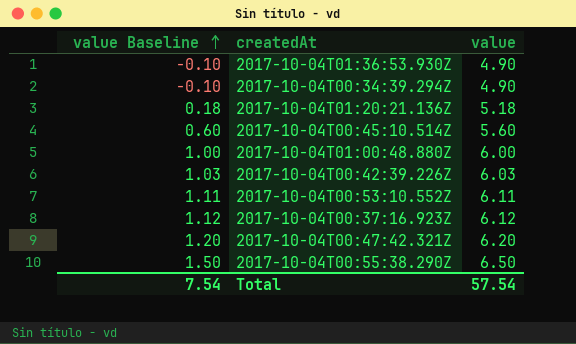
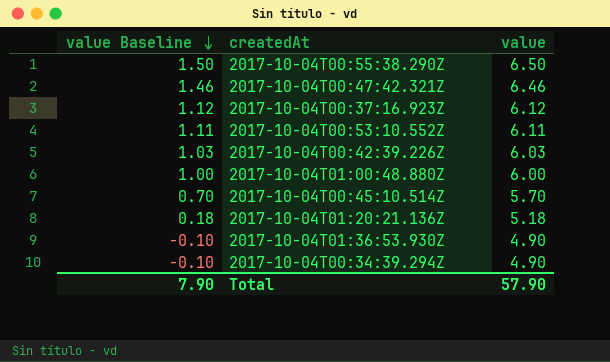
row order: value Baseline ascending -> value Baseline descending
2017-10-04T00:47:42.321Z | value Baseline: 1.20 -> 1.46
2017-10-04T00:47:42.321Z | value: 6.20 -> 6.46
2017-10-04T00:45:10.514Z | value Baseline: 0.60 -> 0.70
2017-10-04T00:45:10.514Z | value: 5.60 -> 5.70
Total | value Baseline: 7.54 -> 7.90
Total | value: 57.54 -> 57.90

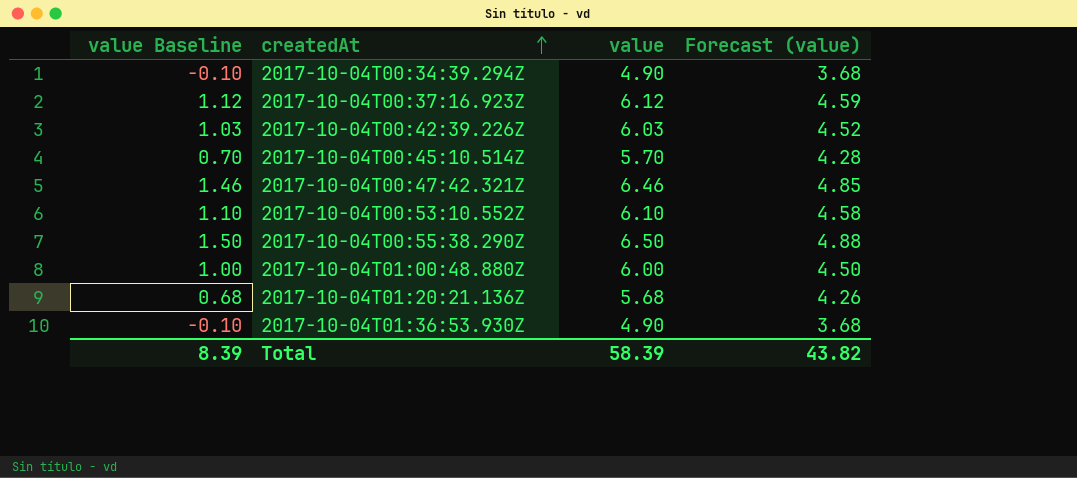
row order: value Baseline descending -> createdAt ascending
column Forecast (value) | formula: none -> [value] * 0.75
2017-10-04T00:53:10.552Z | value Baseline: 1.11 -> 1.10
2017-10-04T00:53:10.552Z | value: 6.11 -> 6.10
2017-10-04T01:20:21.136Z | value Baseline: 0.18 -> 0.68
2017-10-04T01:20:21.136Z | value: 5.18 -> 5.68
Total | value Baseline: 7.90 -> 8.39
Total | value: 57.90 -> 58.39

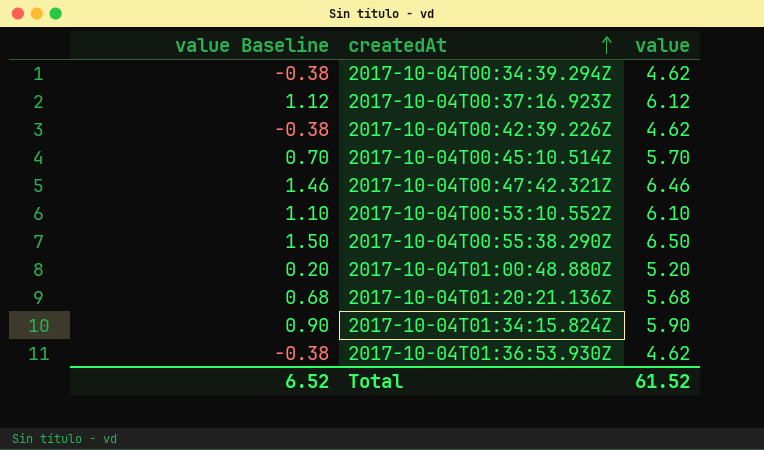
column Forecast (value) | formula: [value] * 0.75 -> none
2017-10-04T00:34:39.294Z | value Baseline: -0.10 -> -0.38
2017-10-04T00:34:39.294Z | value: 4.90 -> 4.62
2017-10-04T00:42:39.226Z | value Baseline: 1.03 -> -0.38
2017-10-04T00:42:39.226Z | value: 6.03 -> 4.62
2017-10-04T01:00:48.880Z | value Baseline: 1.00 -> 0.20
2017-10-04T01:00:48.880Z | value: 6.00 -> 5.20
row 2017-10-04T01:34:15.824Z: none -> 0.90 | 5.90
2017-10-04T01:36:53.930Z | value Baseline: -0.10 -> -0.38
2017-10-04T01:36:53.930Z | value: 4.90 -> 4.62
Total | value Baseline: 8.39 -> 6.52
Total | value: 58.39 -> 61.52

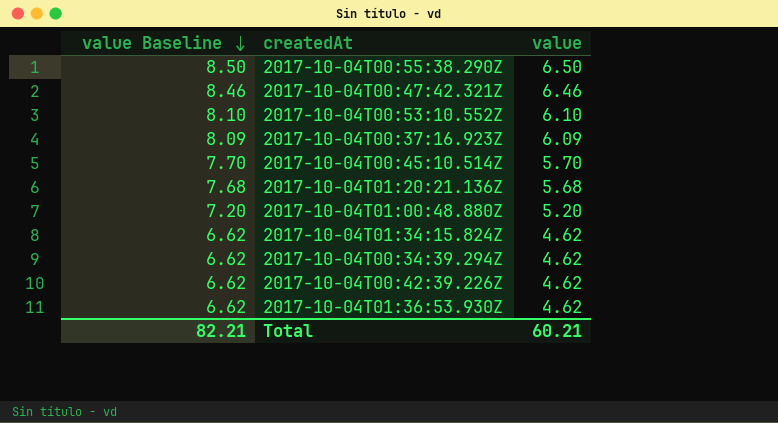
row order: createdAt ascending -> value Baseline descending
column value Baseline | formula: [value] - 5 -> [value] + 2
2017-10-04T00:37:16.923Z | value: 6.12 -> 6.09
2017-10-04T01:34:15.824Z | value: 5.90 -> 4.62
Total | value Baseline: 6.52 -> 82.21
Total | value: 61.52 -> 60.21

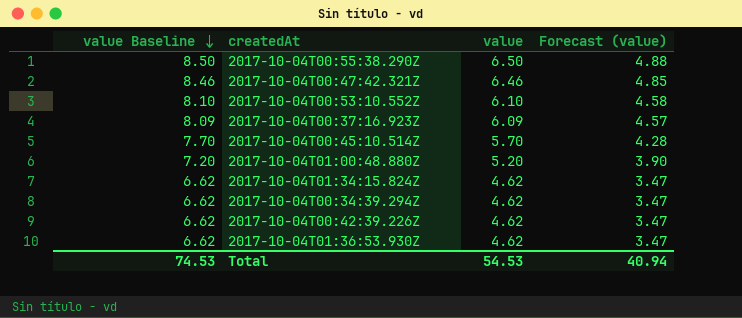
column Forecast (value) | formula: none -> [value] * 0.75
row 2017-10-04T01:20:21.136Z: 7.68 | 5.68 -> none
Total | value Baseline: 82.21 -> 74.53
Total | value: 60.21 -> 54.53

